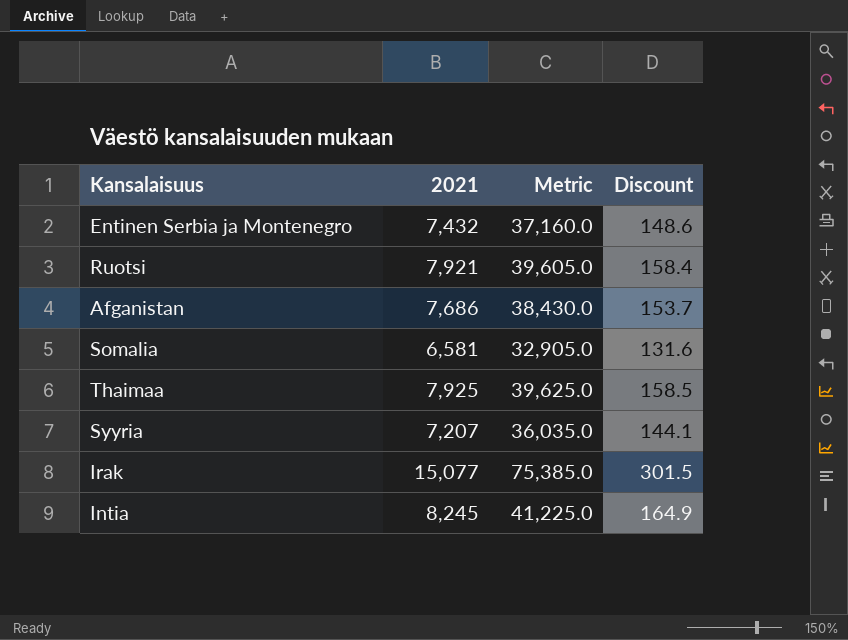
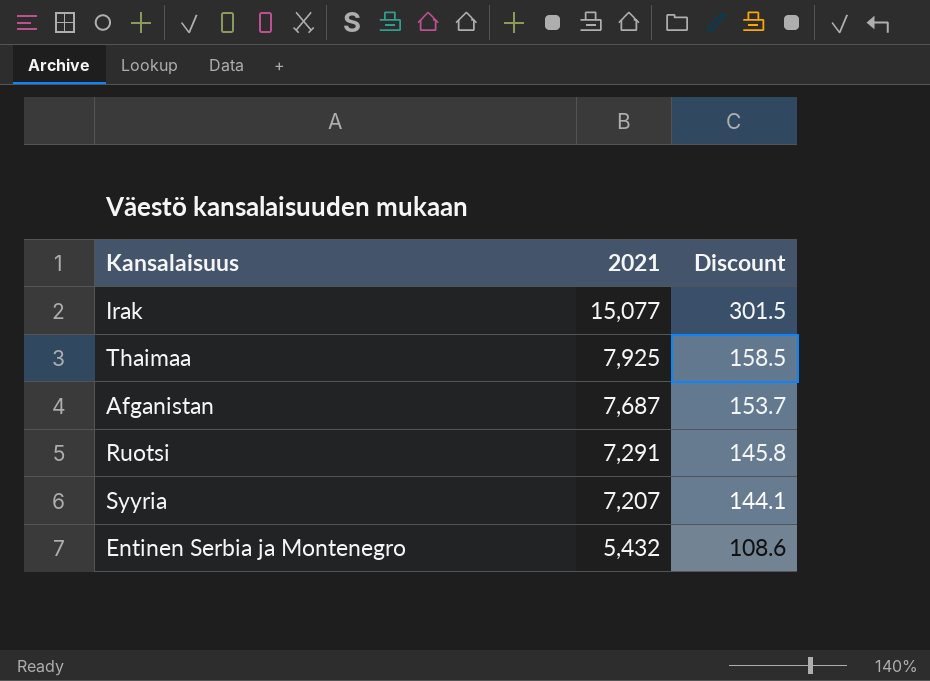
row order: none -> 2021 descending
column Metric | formula: [2021] * 5 -> none
row Somalia: 6,581 | 32,905.0 | 131.6 -> none
row Intia: 8,245 | 41,225.0 | 164.9 -> none
Afganistan | 2021: 7,686 -> 7,687
Ruotsi | 2021: 7,921 -> 7,291
Ruotsi | Discount: 158.4 -> 145.8
Entinen Serbia ja Montenegro | 2021: 7,432 -> 5,432
Entinen Serbia ja Montenegro | Discount: 148.6 -> 108.6

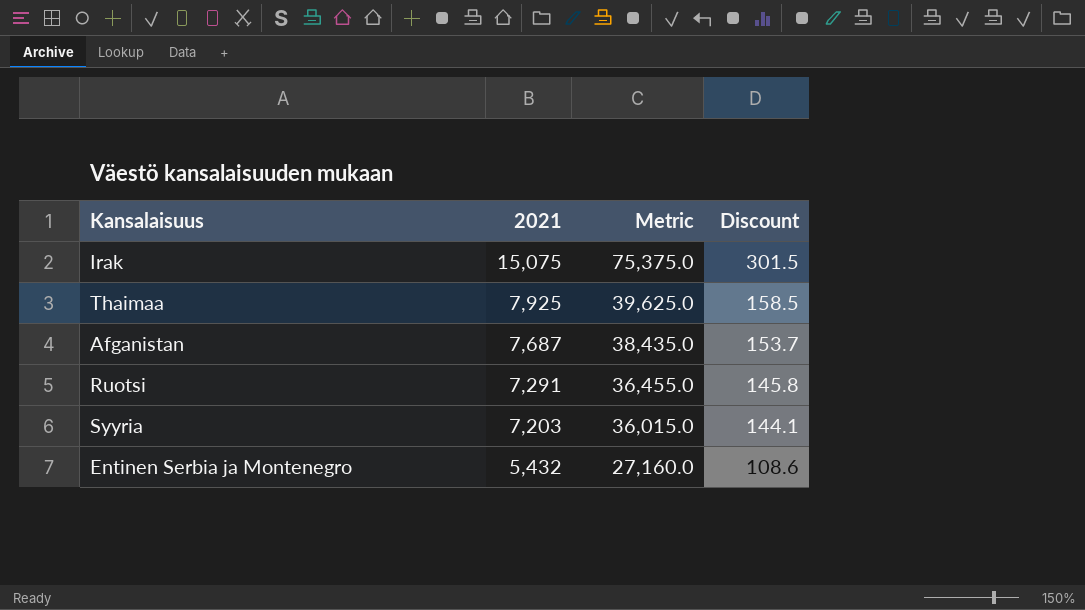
column Metric | formula: none -> [2021] * 5
Irak | 2021: 15,077 -> 15,075
Syyria | 2021: 7,207 -> 7,203

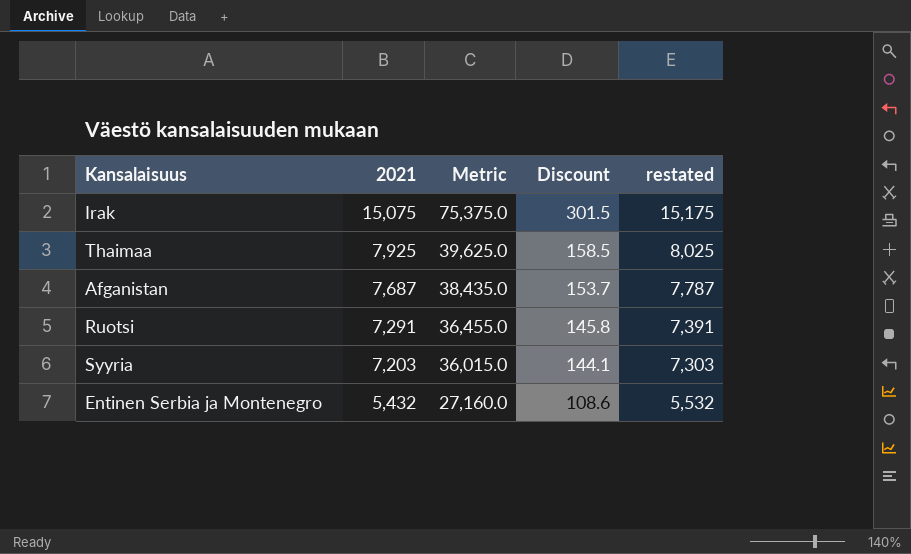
column restated | formula: none -> [2021] + 100

